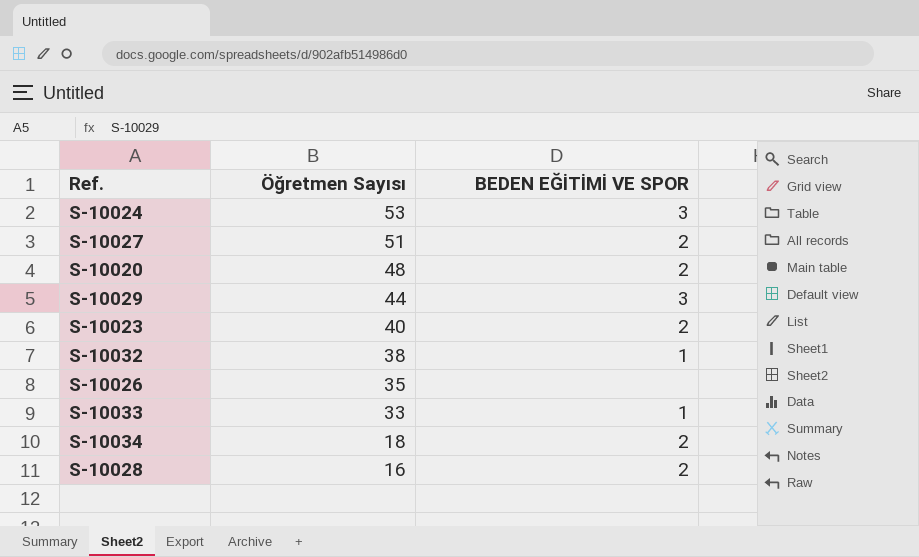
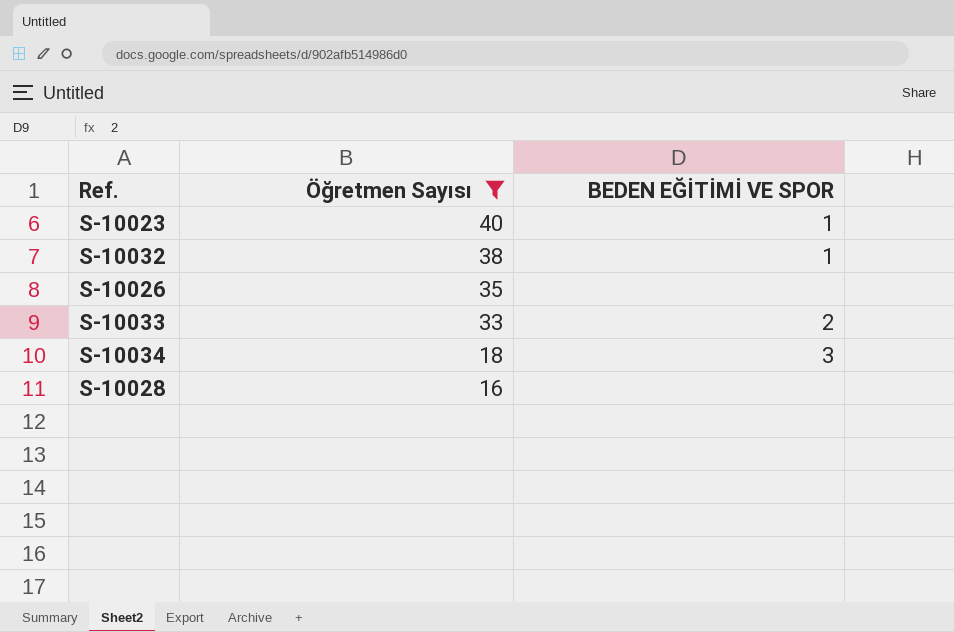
filter: none -> Öğretmen Sayısı <= 40
S-10023 | BEDEN EĞİTİMİ VE SPOR: 2 -> 1
S-10033 | BEDEN EĞİTİMİ VE SPOR: 1 -> 2
S-10034 | BEDEN EĞİTİMİ VE SPOR: 2 -> 3
S-10028 | BEDEN EĞİTİMİ VE SPOR: 2 -> none

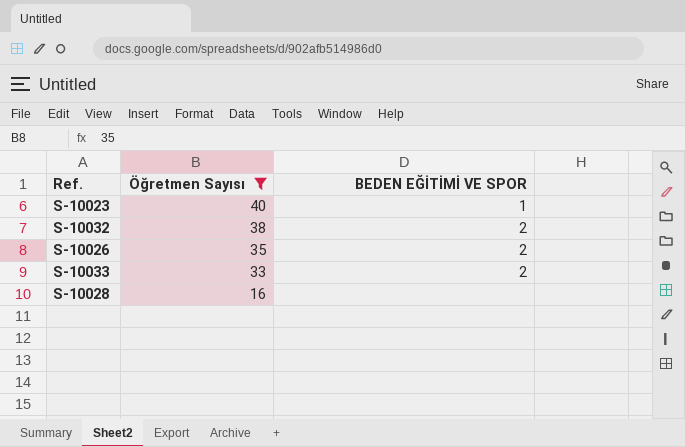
row S-10034: 18 | 3 -> none
S-10032 | BEDEN EĞİTİMİ VE SPOR: 1 -> 2
S-10026 | BEDEN EĞİTİMİ VE SPOR: none -> 2

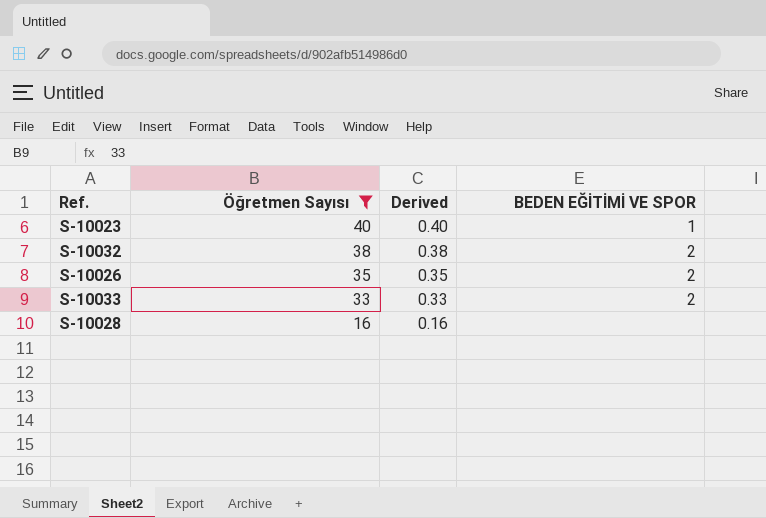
column Derived | formula: none -> [Öğretmen Sayısı] * 0.01

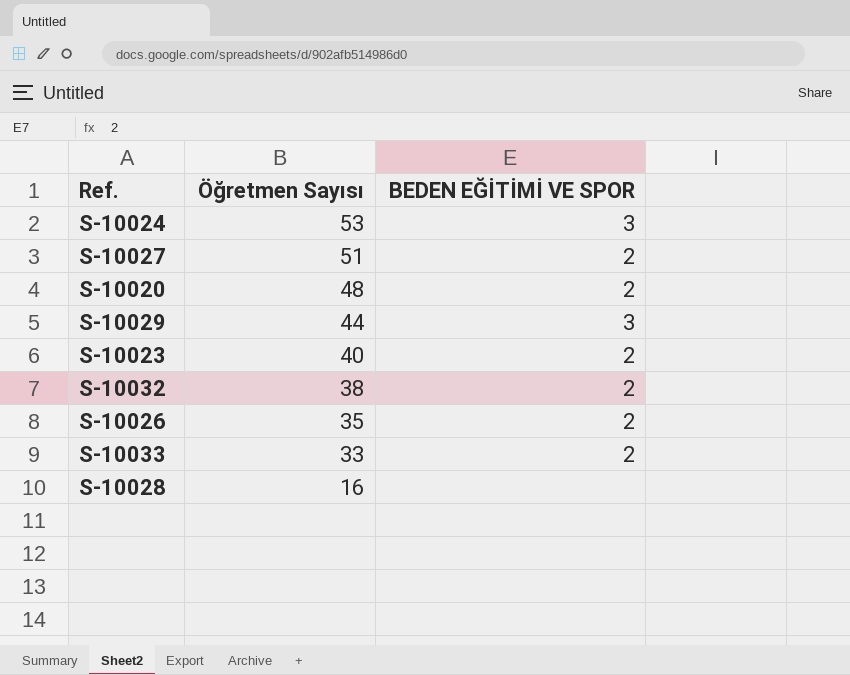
filter: Öğretmen Sayısı <= 40 -> none
column Derived | formula: [Öğretmen Sayısı] * 0.01 -> none
S-10023 | BEDEN EĞİTİMİ VE SPOR: 1 -> 2

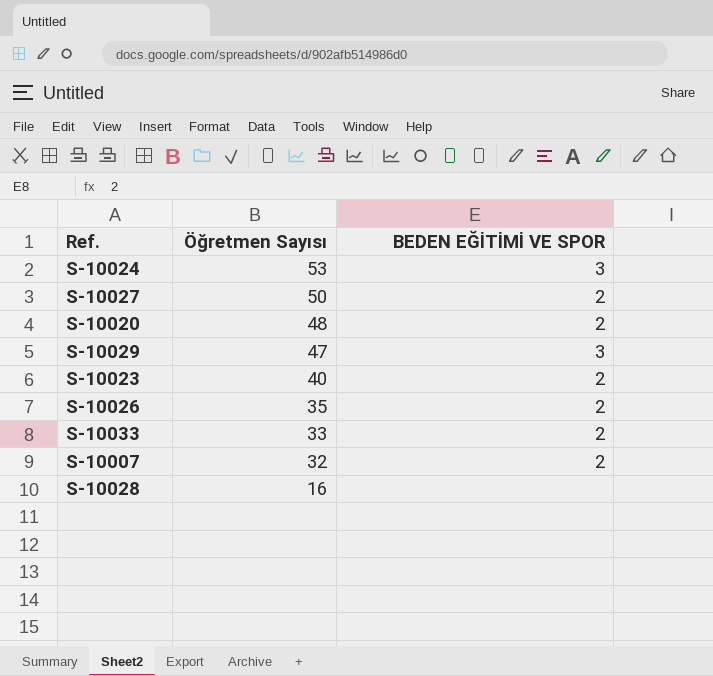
row S-10032: 38 | 2 -> none
S-10027 | Öğretmen Sayısı: 51 -> 50
S-10029 | Öğretmen Sayısı: 44 -> 47
row S-10007: none -> 32 | 2

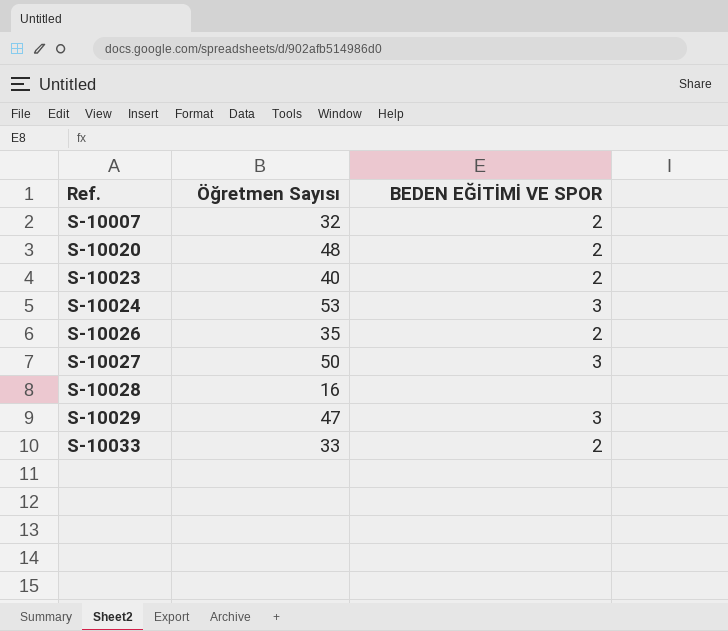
row order: Öğretmen Sayısı descending -> Ref. ascending
S-10027 | BEDEN EĞİTİMİ VE SPOR: 2 -> 3

